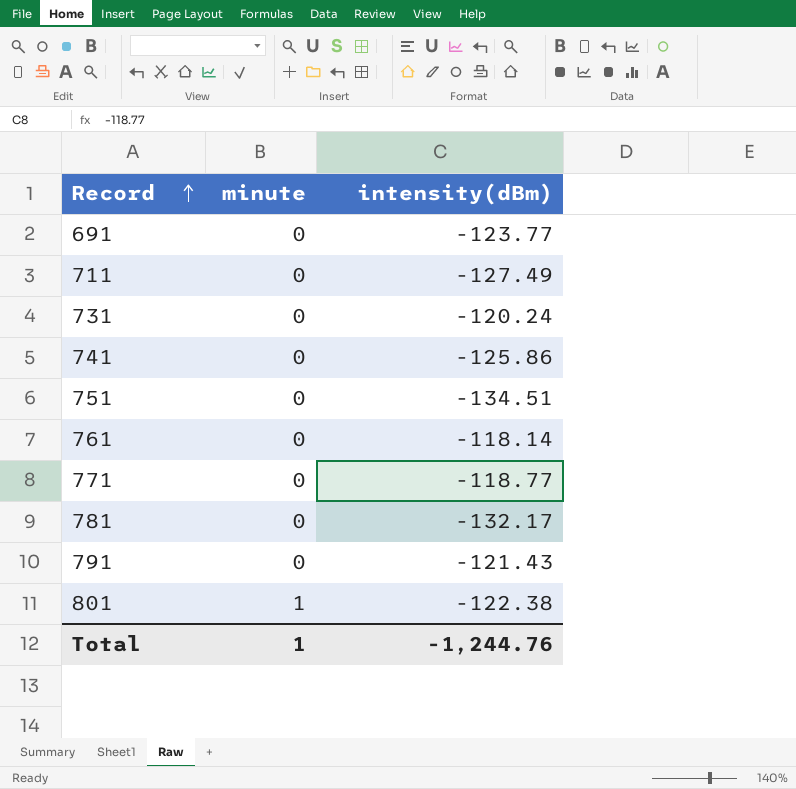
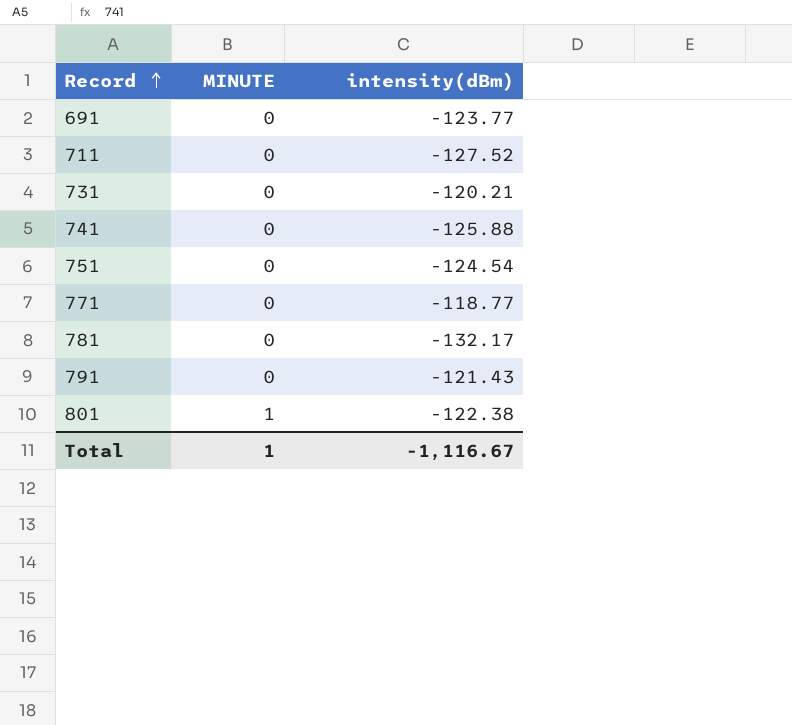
column name: minute -> MINUTE
row 761: 0 | -118.14 -> none
711 | intensity(dBm): -127.49 -> -127.52
731 | intensity(dBm): -120.24 -> -120.21
741 | intensity(dBm): -125.86 -> -125.88
751 | intensity(dBm): -134.51 -> -124.54
Total | intensity(dBm): -1,244.76 -> -1,116.67

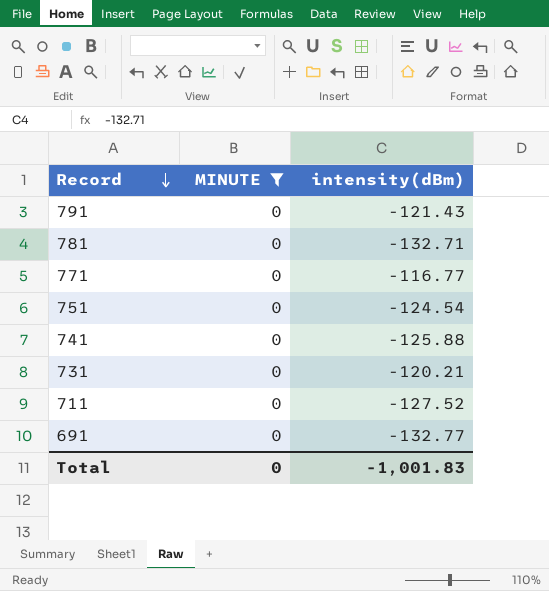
filter: none -> MINUTE = 0
row order: Record ascending -> Record descending
781 | intensity(dBm): -132.17 -> -132.71
771 | intensity(dBm): -118.77 -> -116.77
691 | intensity(dBm): -123.77 -> -132.77
Total | MINUTE: 1 -> 0
Total | intensity(dBm): -1,116.67 -> -1,001.83

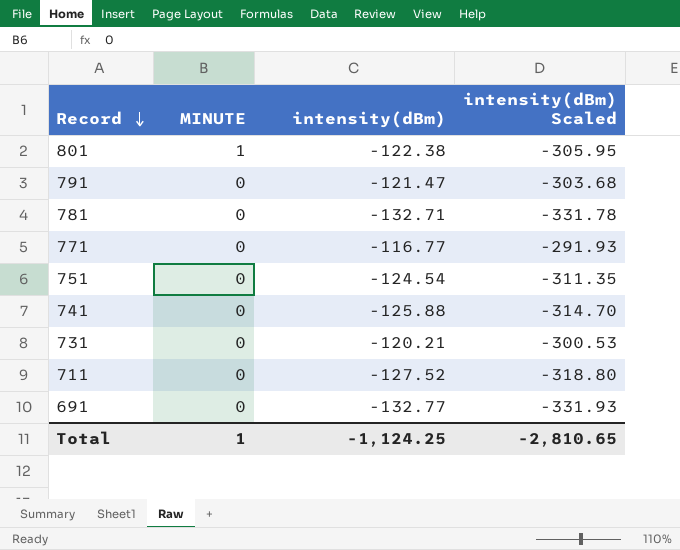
filter: MINUTE = 0 -> none
column intensity(dBm) Scaled | formula: none -> [intensity(dBm)] * 2.5
791 | intensity(dBm): -121.43 -> -121.47
Total | MINUTE: 0 -> 1
Total | intensity(dBm): -1,001.83 -> -1,124.25

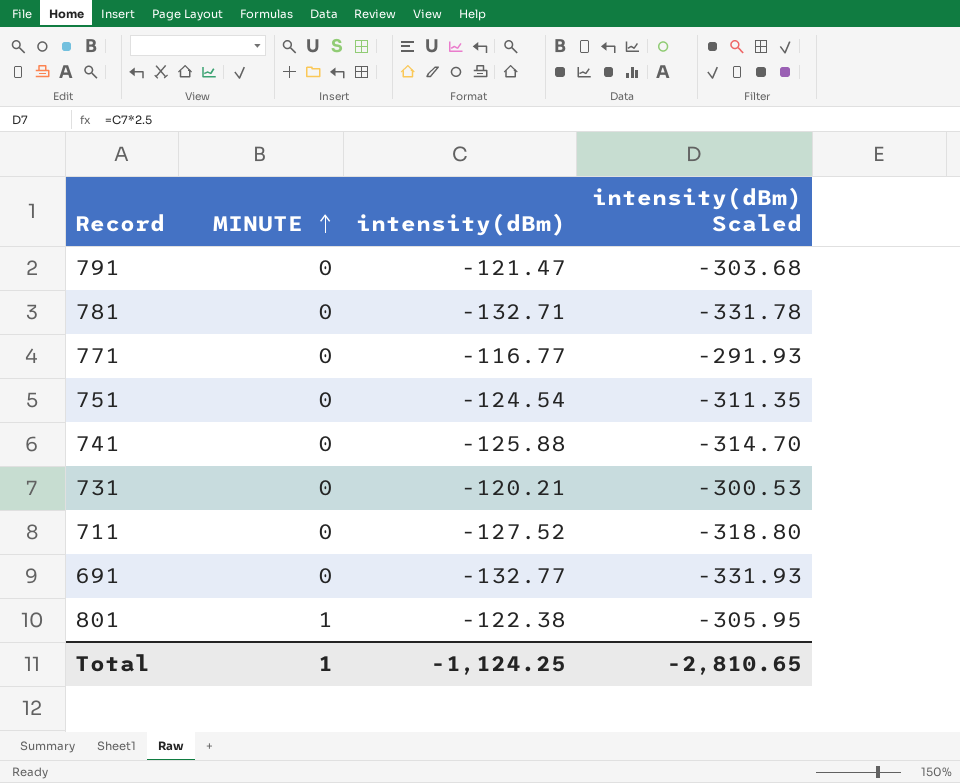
row order: Record descending -> MINUTE ascending

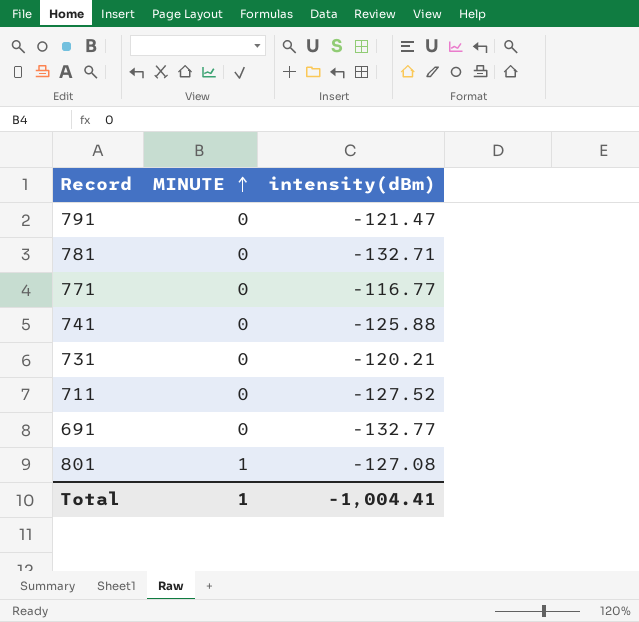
column intensity(dBm) Scaled | formula: [intensity(dBm)] * 2.5 -> none
row 751: 0 | -124.54 | -311.35 -> none
801 | intensity(dBm): -122.38 -> -127.08
Total | intensity(dBm): -1,124.25 -> -1,004.41

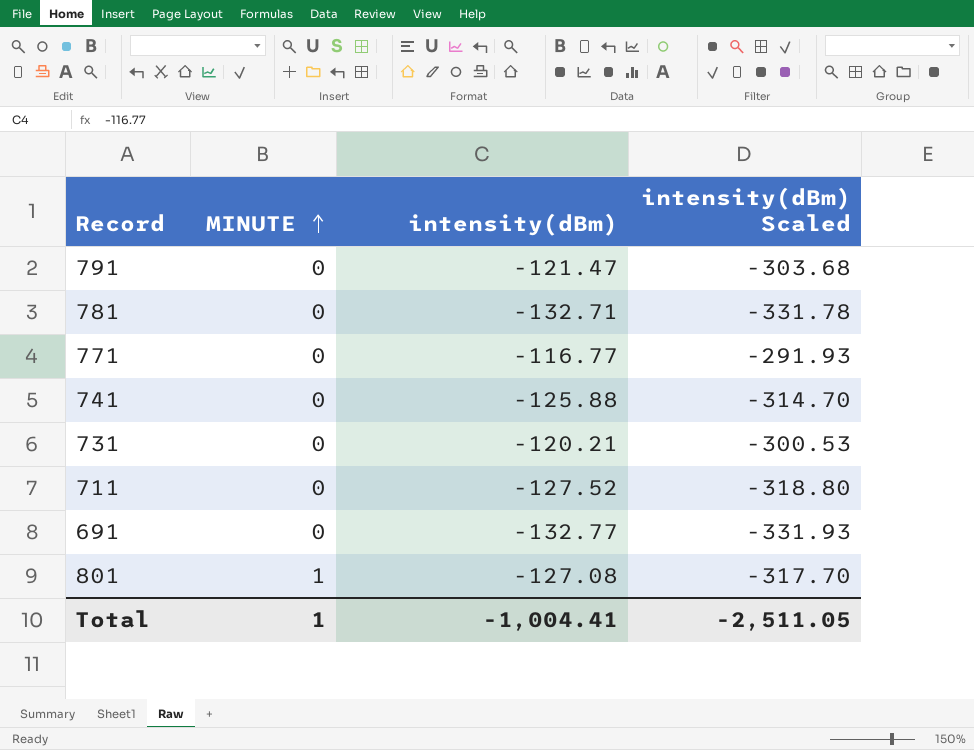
column intensity(dBm) Scaled | formula: none -> [intensity(dBm)] * 2.5

